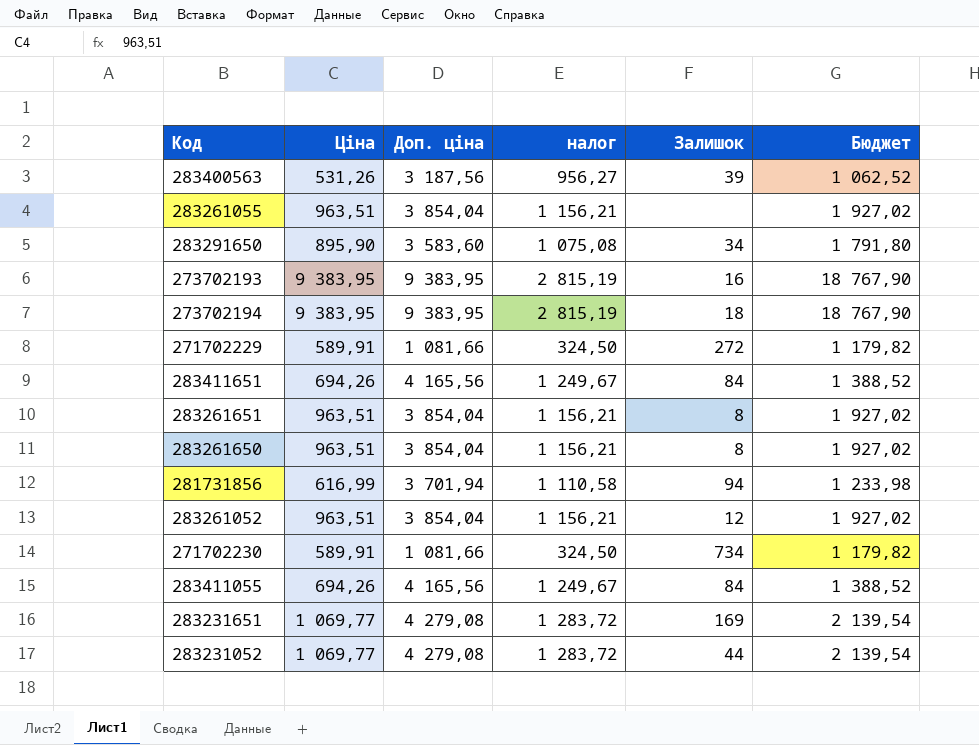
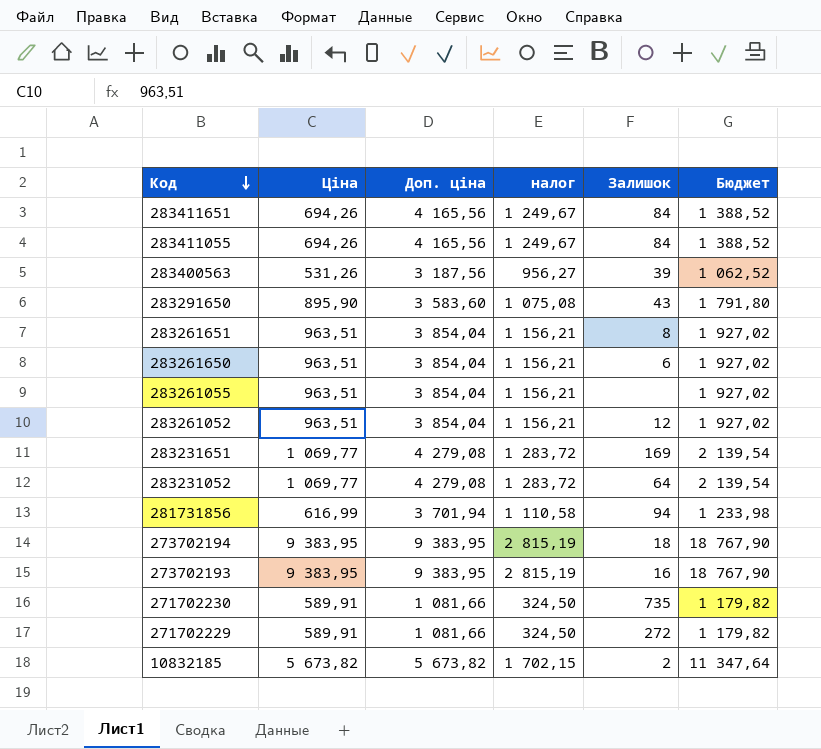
row order: none -> Код descending
283291650 | Залишок: 34 -> 43
283261650 | Залишок: 8 -> 6
283231052 | Залишок: 44 -> 64
271702230 | Залишок: 734 -> 735
row 10832185: none -> 5 673,82 | 5 673,82 | 1 702,15 | 2 | 11 347,64

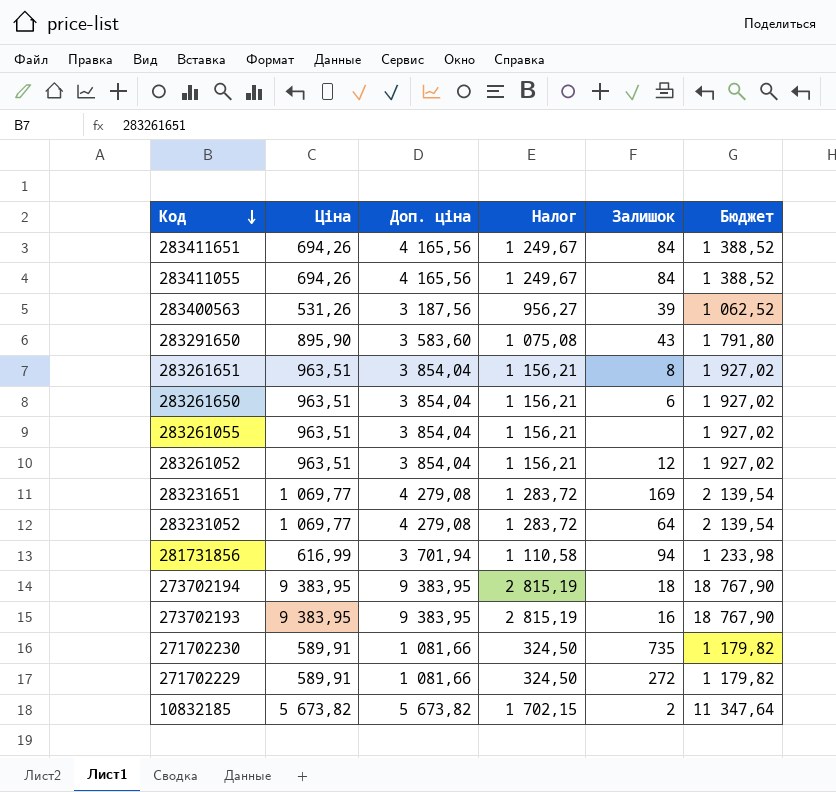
column name: налог -> Налог

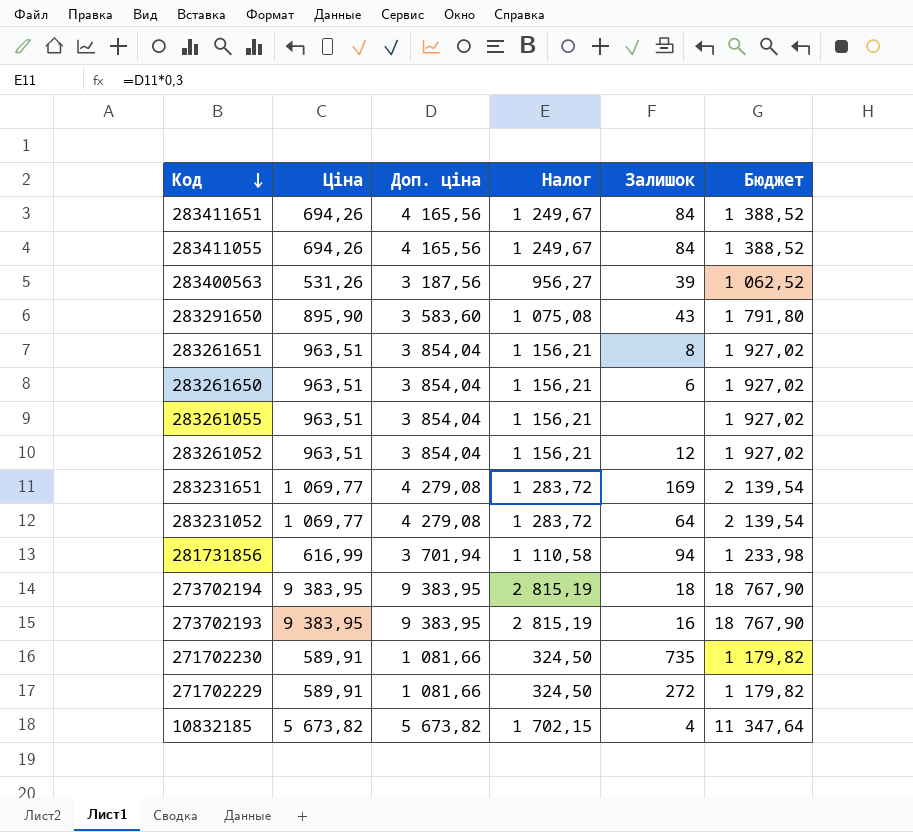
10832185 | Залишок: 2 -> 4

